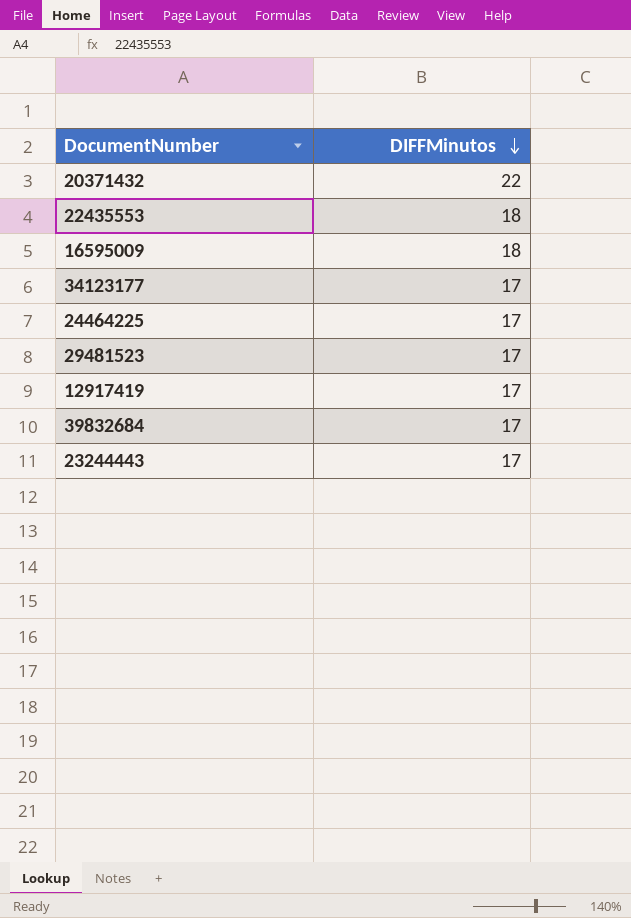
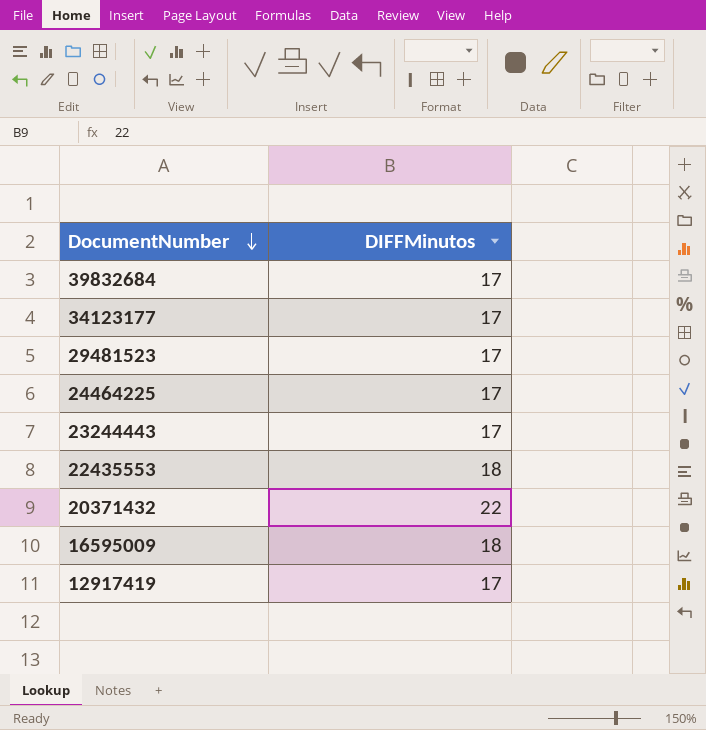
row order: DIFFMinutos descending -> DocumentNumber descending

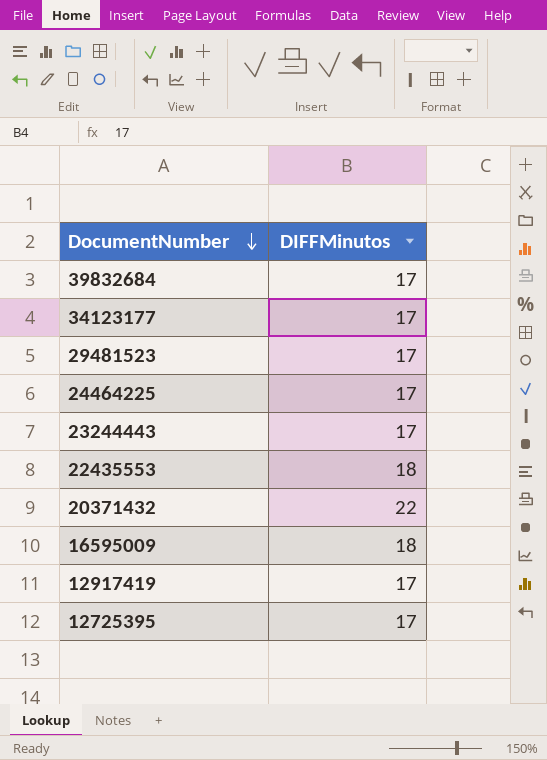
row 12725395: none -> 17

